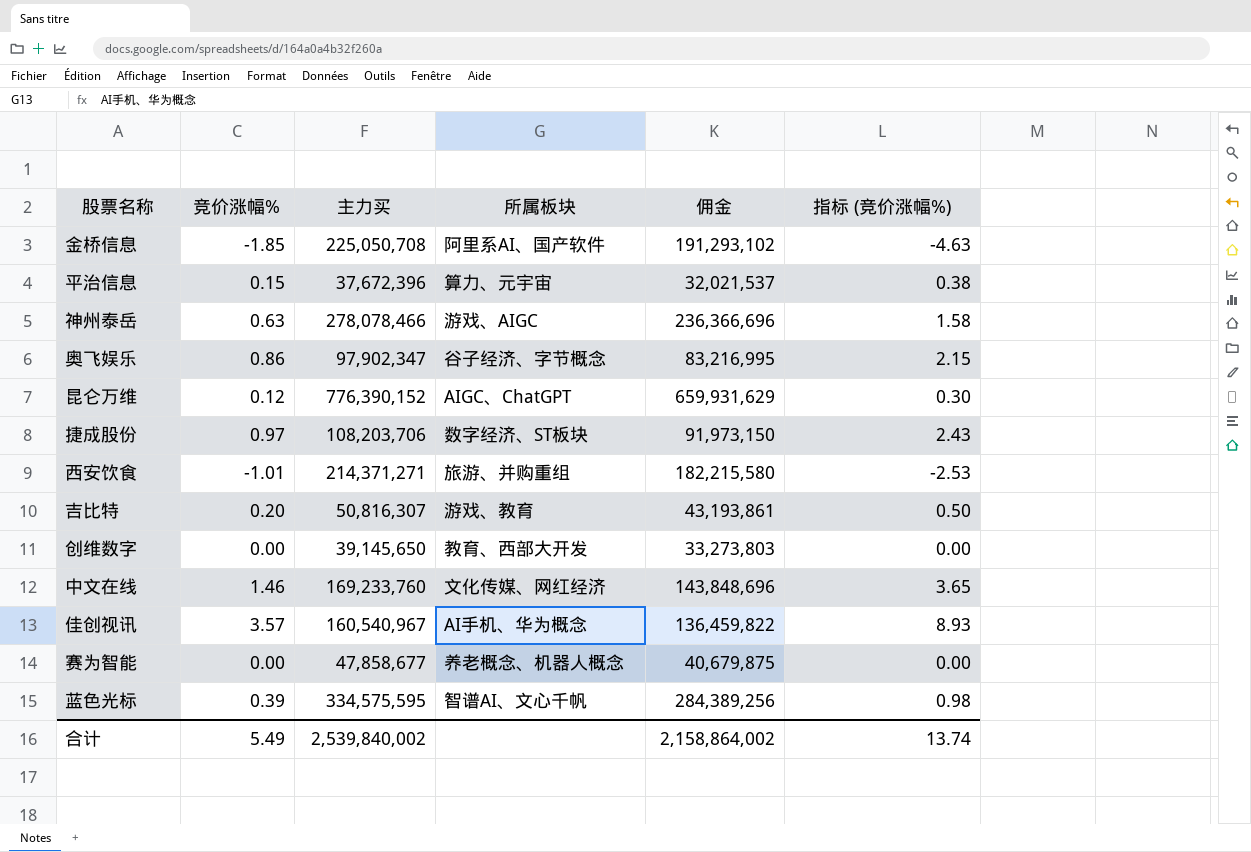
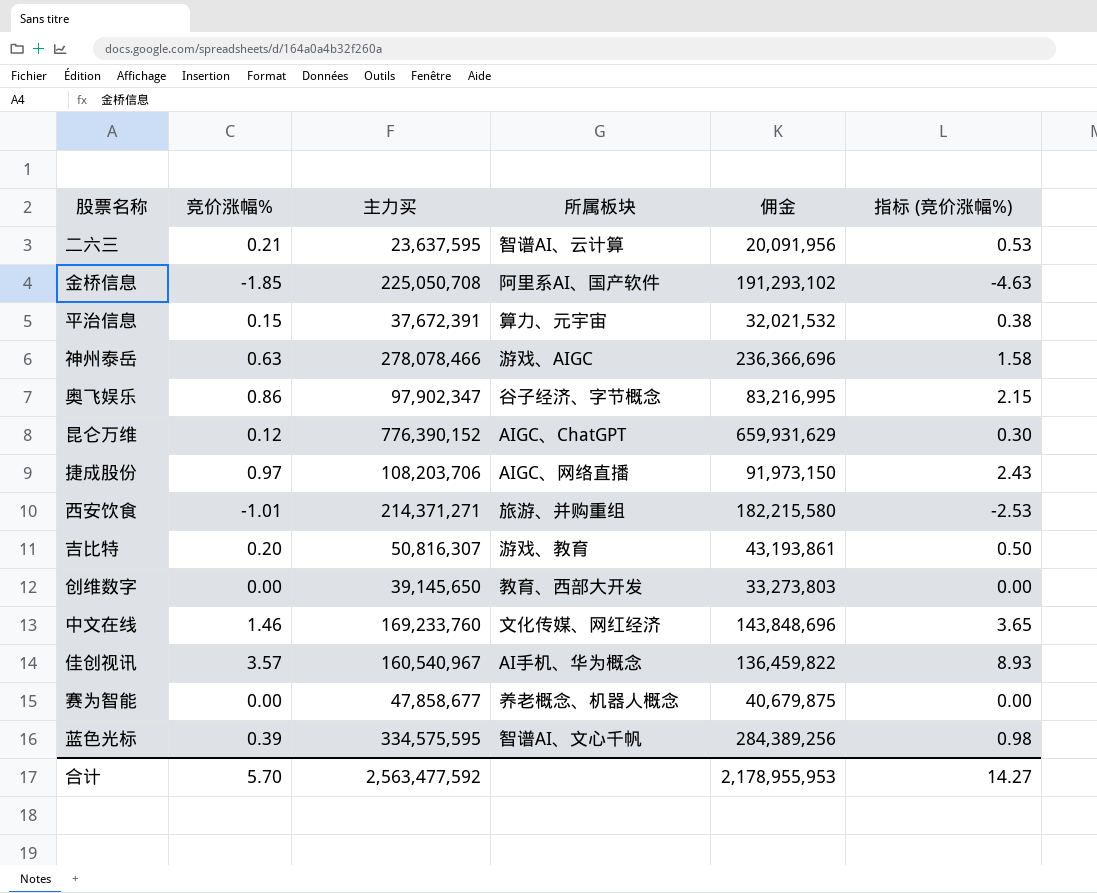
row 二六三: none -> 0.21 | 23,637,595 | 智谱AI、云计算 | 20,091,956 | 0.53
平治信息 | 主力买: 37,672,396 -> 37,672,391
平治信息 | 佣金: 32,021,537 -> 32,021,532
捷成股份 | 所属板块: 数字经济、ST板块 -> AIGC、网络直播
合计 | 竞价涨幅%: 5.49 -> 5.70
合计 | 主力买: 2,539,840,002 -> 2,563,477,592
合计 | 佣金: 2,158,864,002 -> 2,178,955,953
合计 | 指标 (竞价涨幅%): 13.74 -> 14.27

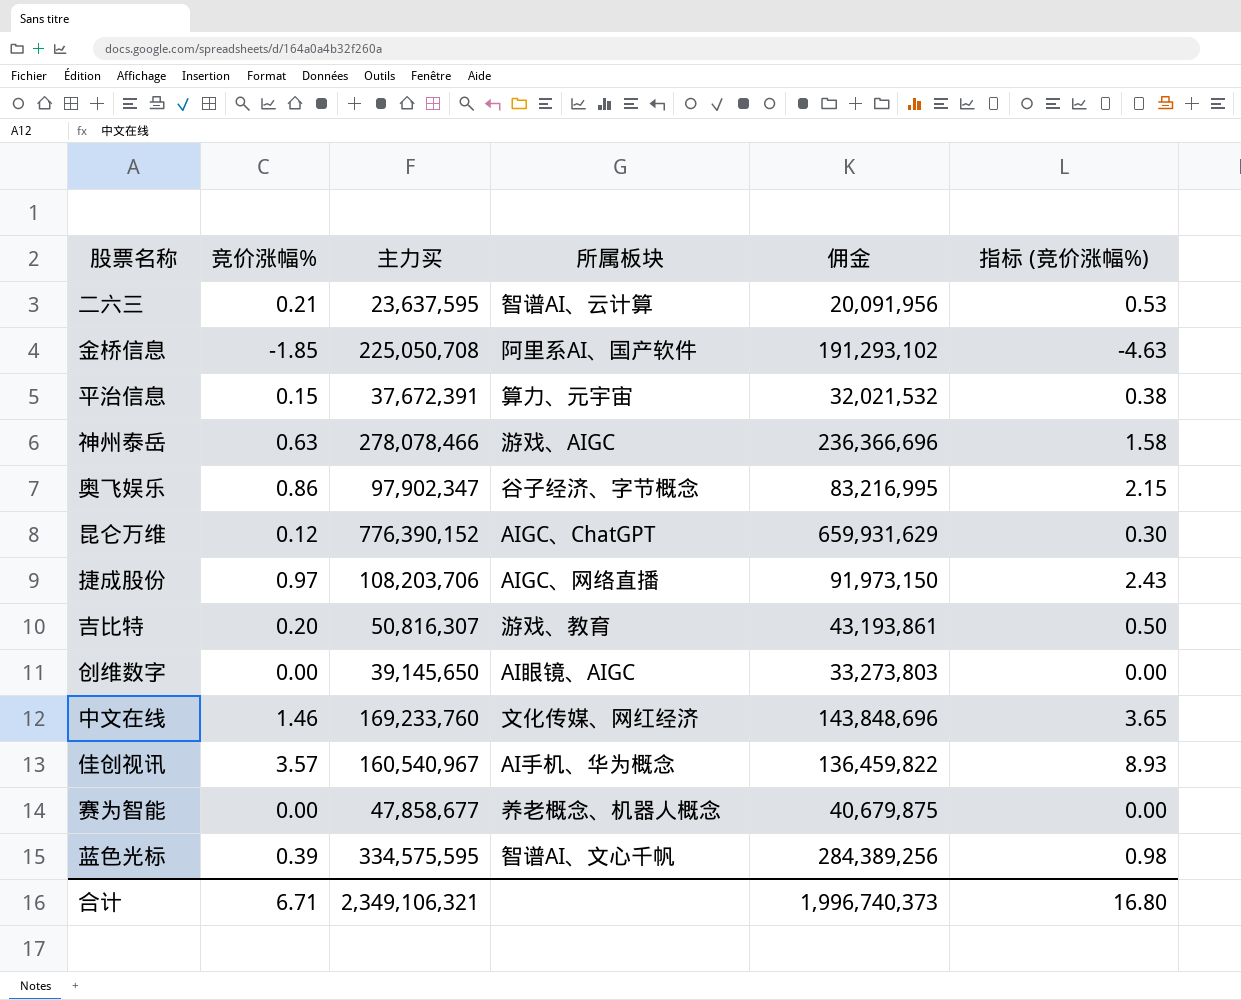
row 西安饮食: -1.01 | 214,371,271 | 旅游、并购重组 | 182,215,580 | -2.53 -> none
创维数字 | 所属板块: 教育、西部大开发 -> AI眼镜、AIGC
合计 | 竞价涨幅%: 5.70 -> 6.71
合计 | 主力买: 2,563,477,592 -> 2,349,106,321
合计 | 佣金: 2,178,955,953 -> 1,996,740,373
合计 | 指标 (竞价涨幅%): 14.27 -> 16.80

